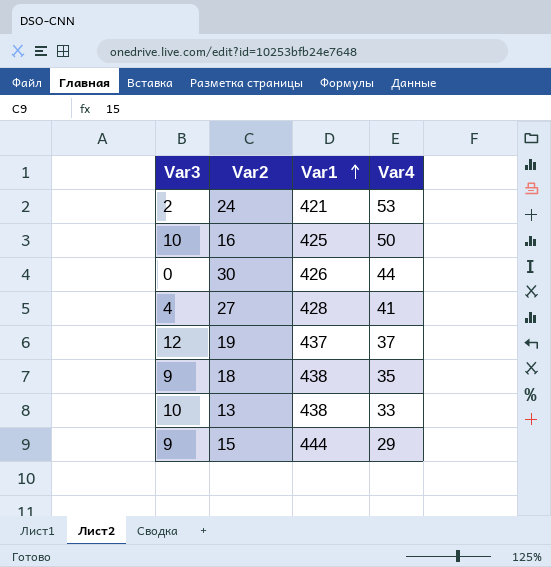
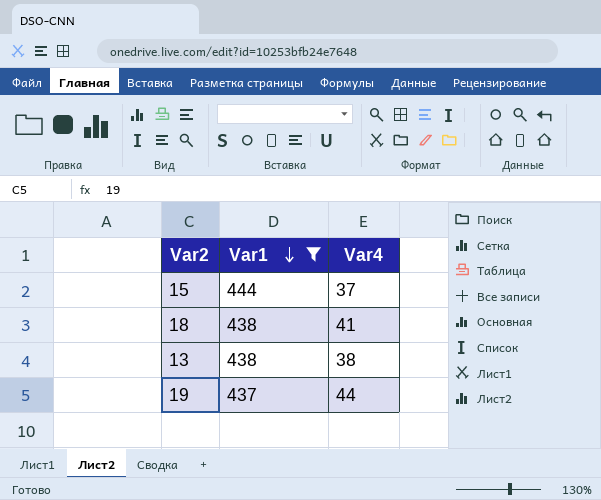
filter: none -> Var1 >= 437
row order: Var1 ascending -> Var1 descending
column Var3 | position: 1 -> none
15 | Var4: 29 -> 37
18 | Var4: 35 -> 41
13 | Var4: 33 -> 38
19 | Var4: 37 -> 44

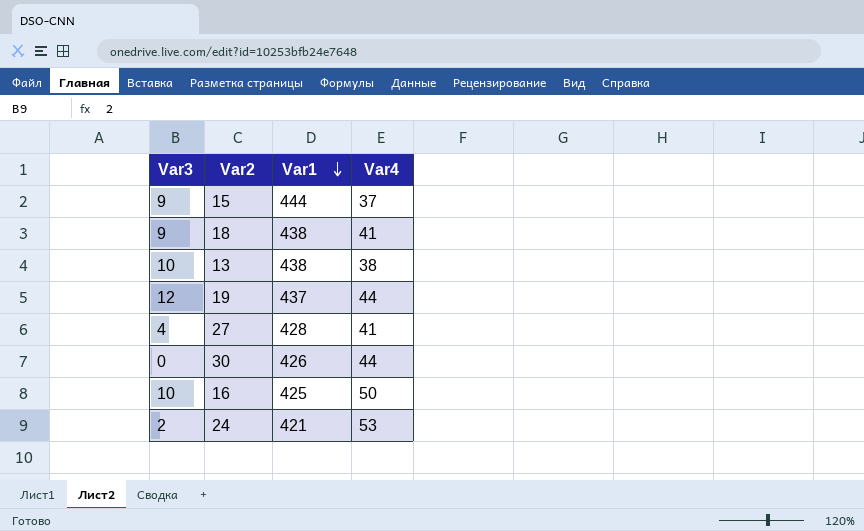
filter: Var1 >= 437 -> none
column Var3 | position: none -> 1

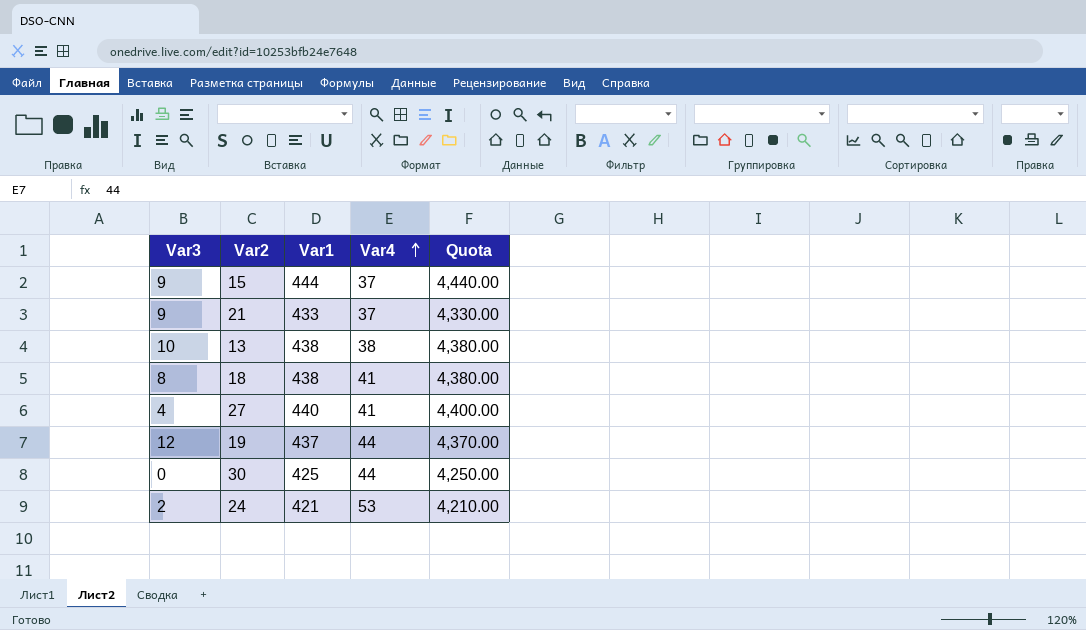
row order: Var1 descending -> Var4 ascending
column Quota | formula: none -> [Var1] * 10
row 16: 10 | 425 | 50 -> none
row 21: none -> 9 | 433 | 37 | 4,330.00
18 | Var3: 9 -> 8
27 | Var1: 428 -> 440
30 | Var1: 426 -> 425

